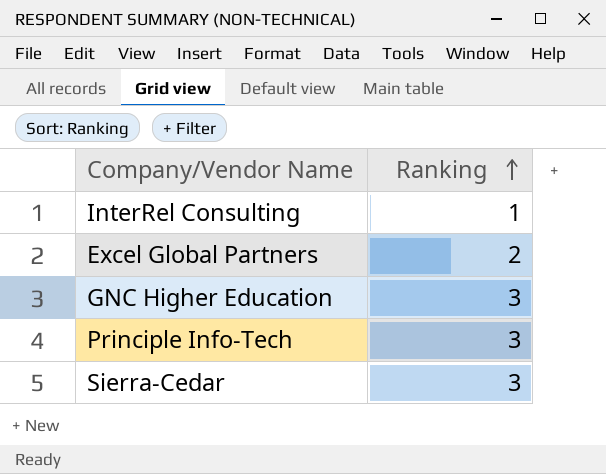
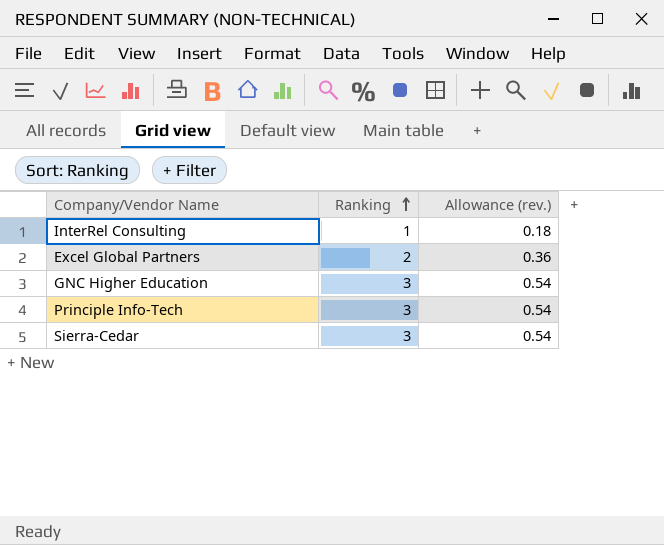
column Allowance (rev.) | formula: none -> [Ranking] * 0.18

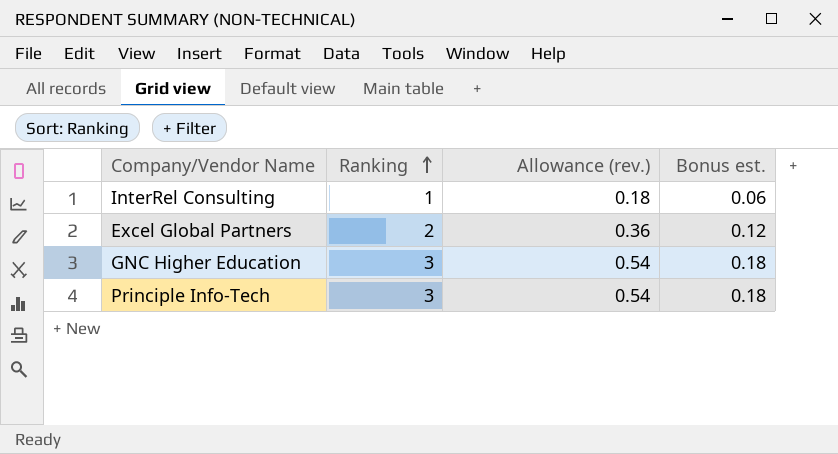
column Bonus est. | formula: none -> [Ranking] * 0.06
row Sierra-Cedar: 3 | 0.54 -> none

